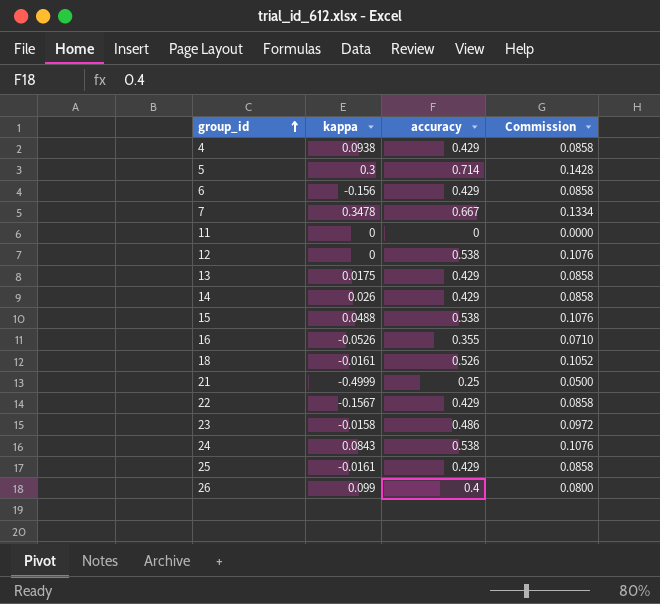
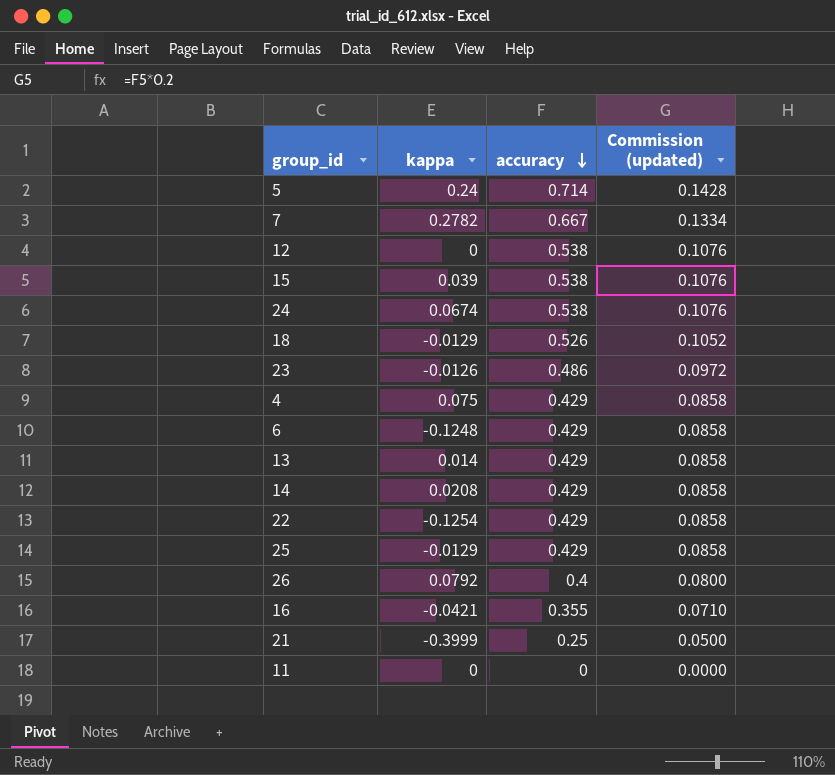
row order: group_id ascending -> accuracy descending
column name: Commission -> Commission (updated)
5 | kappa: 0.3 -> 0.24
7 | kappa: 0.3478 -> 0.2782
15 | kappa: 0.0488 -> 0.039
24 | kappa: 0.0843 -> 0.0674
18 | kappa: -0.0161 -> -0.0129
23 | kappa: -0.0158 -> -0.0126
4 | kappa: 0.0938 -> 0.075
6 | kappa: -0.156 -> -0.1248
13 | kappa: 0.0175 -> 0.014
14 | kappa: 0.026 -> 0.0208
22 | kappa: -0.1567 -> -0.1254
25 | kappa: -0.0161 -> -0.0129
26 | kappa: 0.099 -> 0.0792
16 | kappa: -0.0526 -> -0.0421
21 | kappa: -0.4999 -> -0.3999

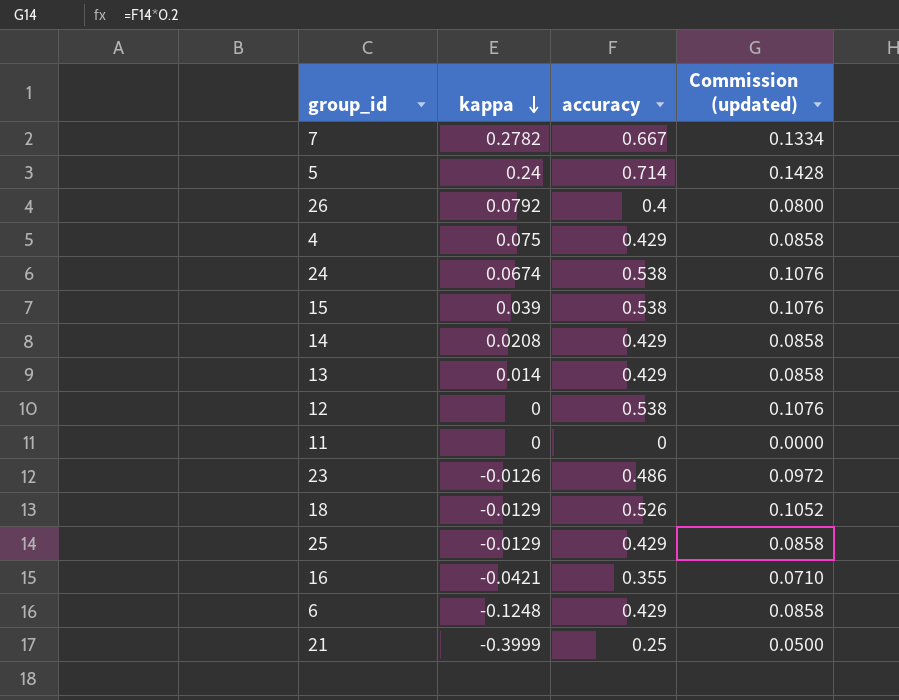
row order: accuracy descending -> kappa descending
row 22: -0.1254 | 0.429 | 0.0858 -> none

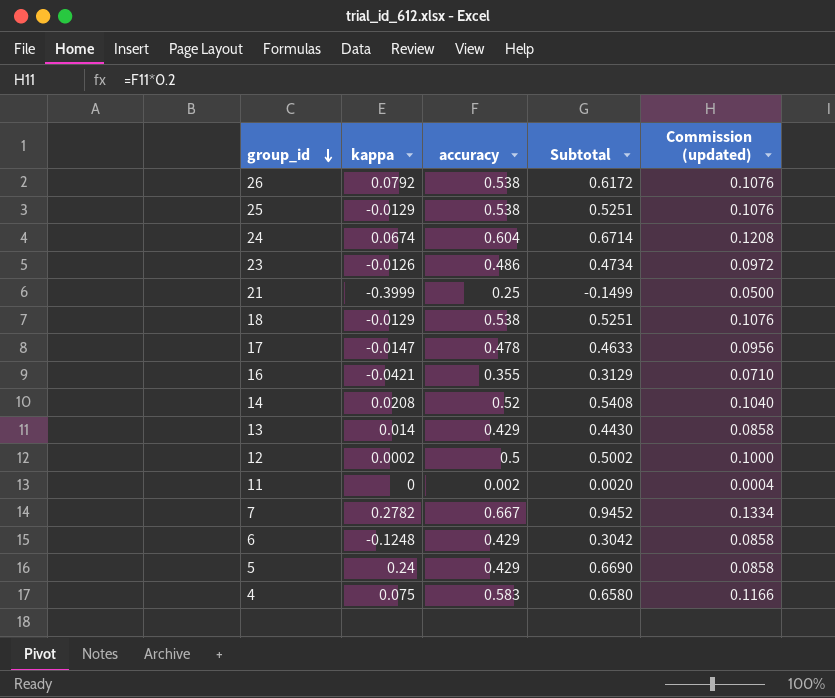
row order: kappa descending -> group_id descending
column Subtotal | formula: none -> [kappa] + [accuracy]
row 15: 0.039 | 0.538 | 0.1076 -> none
26 | accuracy: 0.4 -> 0.538
26 | Commission (updated): 0.0800 -> 0.1076
25 | accuracy: 0.429 -> 0.538
25 | Commission (updated): 0.0858 -> 0.1076
24 | accuracy: 0.538 -> 0.604
24 | Commission (updated): 0.1076 -> 0.1208
18 | accuracy: 0.526 -> 0.538
18 | Commission (updated): 0.1052 -> 0.1076
row 17: none -> -0.0147 | 0.478 | 0.4633 | 0.0956
14 | accuracy: 0.429 -> 0.52
14 | Commission (updated): 0.0858 -> 0.1040
12 | kappa: 0 -> 0.0002
12 | accuracy: 0.538 -> 0.5
12 | Commission (updated): 0.1076 -> 0.1000
11 | accuracy: 0 -> 0.002
11 | Commission (updated): 0.0000 -> 0.0004
5 | accuracy: 0.714 -> 0.429
5 | Commission (updated): 0.1428 -> 0.0858
4 | accuracy: 0.429 -> 0.583
4 | Commission (updated): 0.0858 -> 0.1166

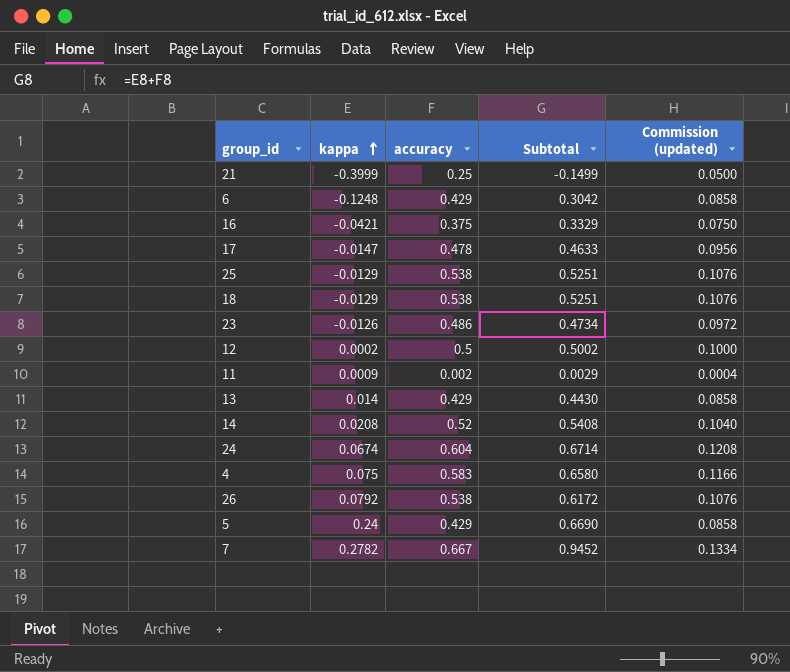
row order: group_id descending -> kappa ascending
16 | accuracy: 0.355 -> 0.375
16 | Subtotal: 0.3129 -> 0.3329
16 | Commission (updated): 0.0710 -> 0.0750
11 | kappa: 0 -> 0.0009
11 | Subtotal: 0.0020 -> 0.0029

